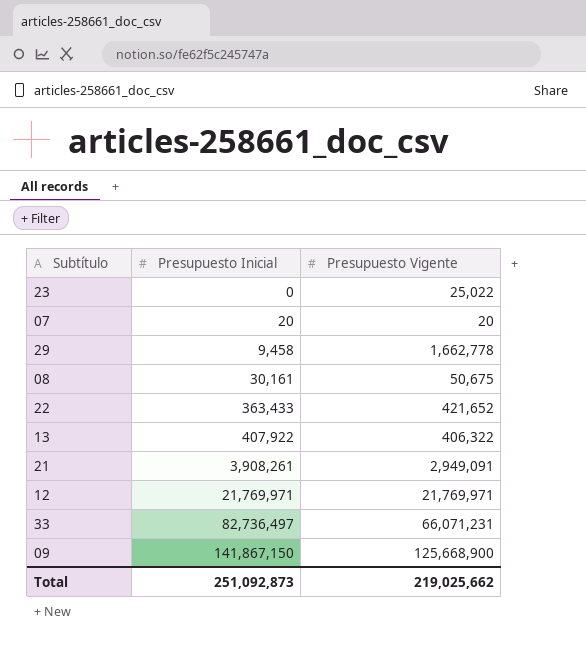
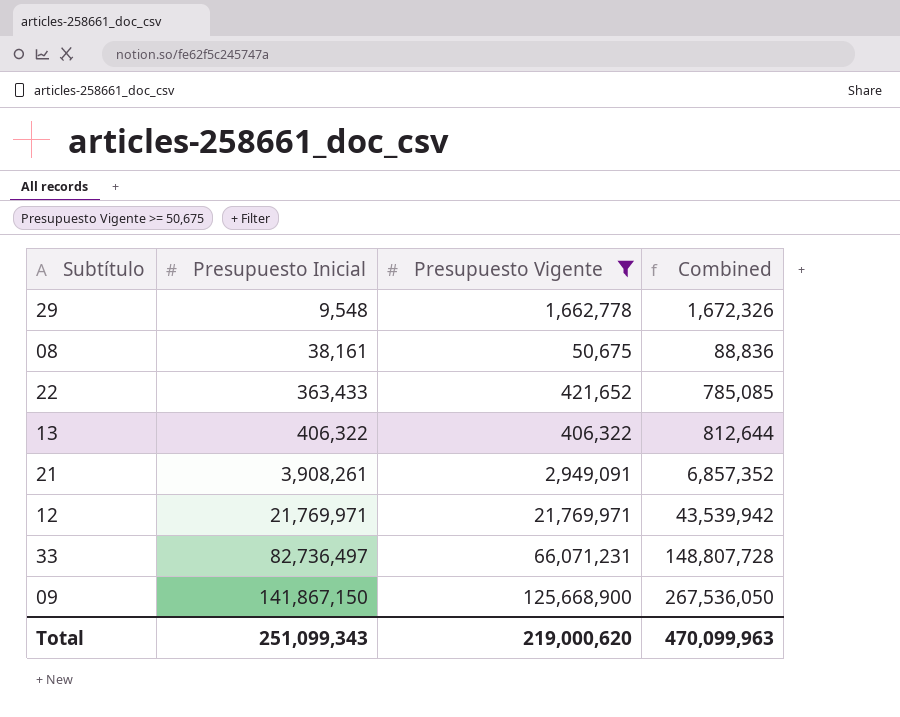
filter: none -> Presupuesto Vigente >= 50,675
column Combined | formula: none -> [Presupuesto Inicial] + [Presupuesto Vigente]
29 | Presupuesto Inicial: 9,458 -> 9,548
08 | Presupuesto Inicial: 30,161 -> 38,161
13 | Presupuesto Inicial: 407,922 -> 406,322
Total | Presupuesto Inicial: 251,092,873 -> 251,099,343
Total | Presupuesto Vigente: 219,025,662 -> 219,000,620

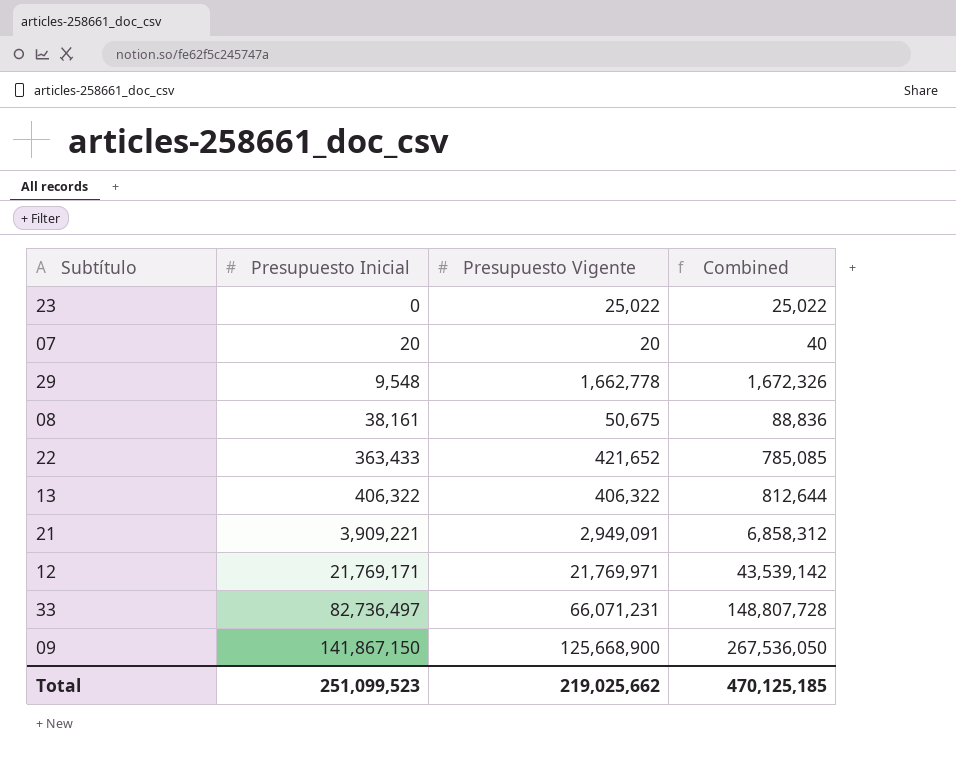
filter: Presupuesto Vigente >= 50,675 -> none
21 | Presupuesto Inicial: 3,908,261 -> 3,909,221
21 | Combined: 6,857,352 -> 6,858,312
12 | Presupuesto Inicial: 21,769,971 -> 21,769,171
12 | Combined: 43,539,942 -> 43,539,142
Total | Presupuesto Inicial: 251,099,343 -> 251,099,523
Total | Presupuesto Vigente: 219,000,620 -> 219,025,662
Total | Combined: 470,099,963 -> 470,125,185

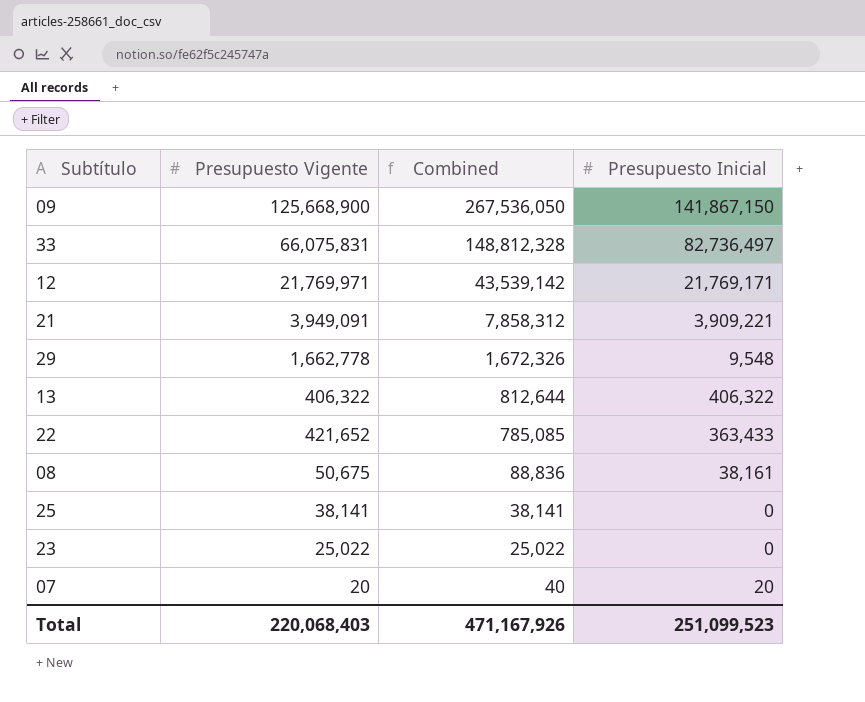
row order: Presupuesto Inicial ascending -> Combined descending
column Presupuesto Inicial | position: 2 -> 4
33 | Presupuesto Vigente: 66,071,231 -> 66,075,831
33 | Combined: 148,807,728 -> 148,812,328
21 | Presupuesto Vigente: 2,949,091 -> 3,949,091
21 | Combined: 6,858,312 -> 7,858,312
row 25: none -> 38,141 | 38,141 | 0
Total | Presupuesto Vigente: 219,025,662 -> 220,068,403
Total | Combined: 470,125,185 -> 471,167,926

